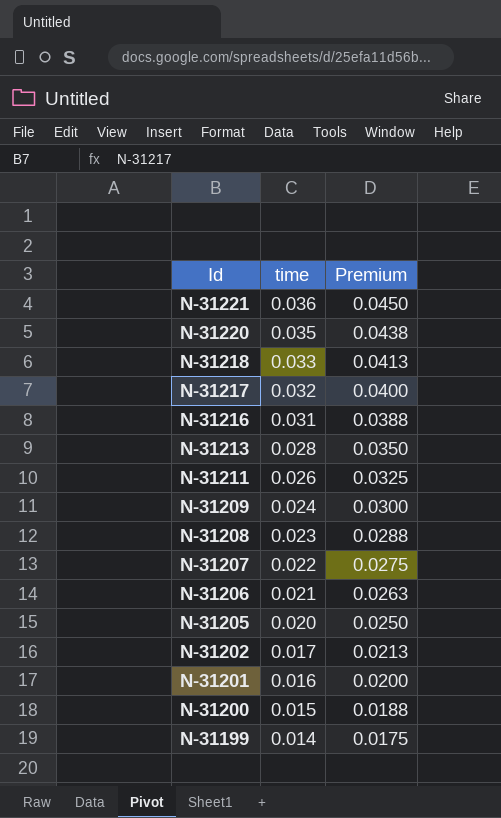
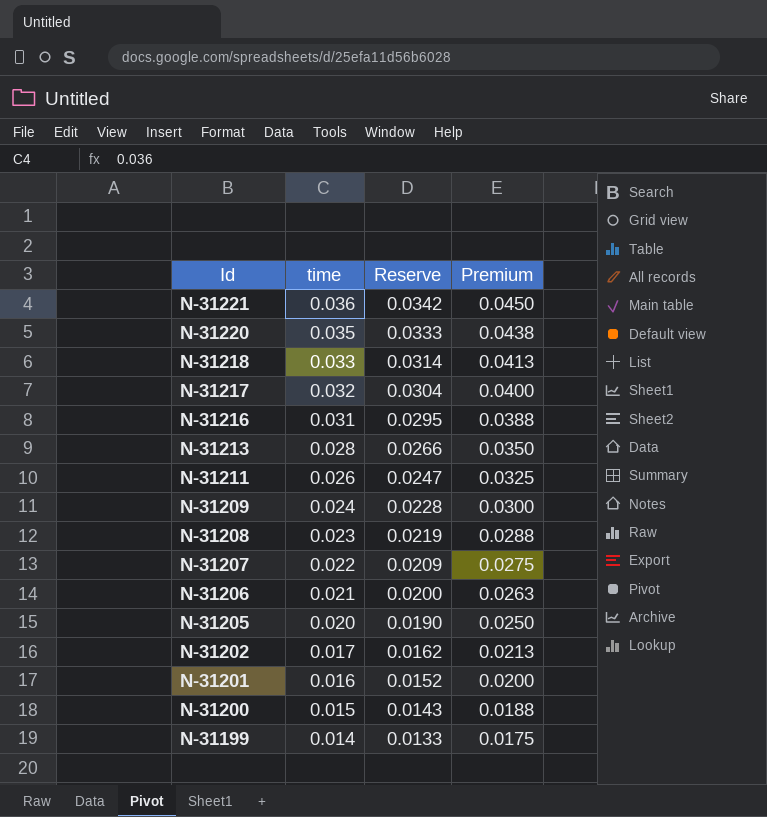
column Reserve | formula: none -> [time] * 0.95

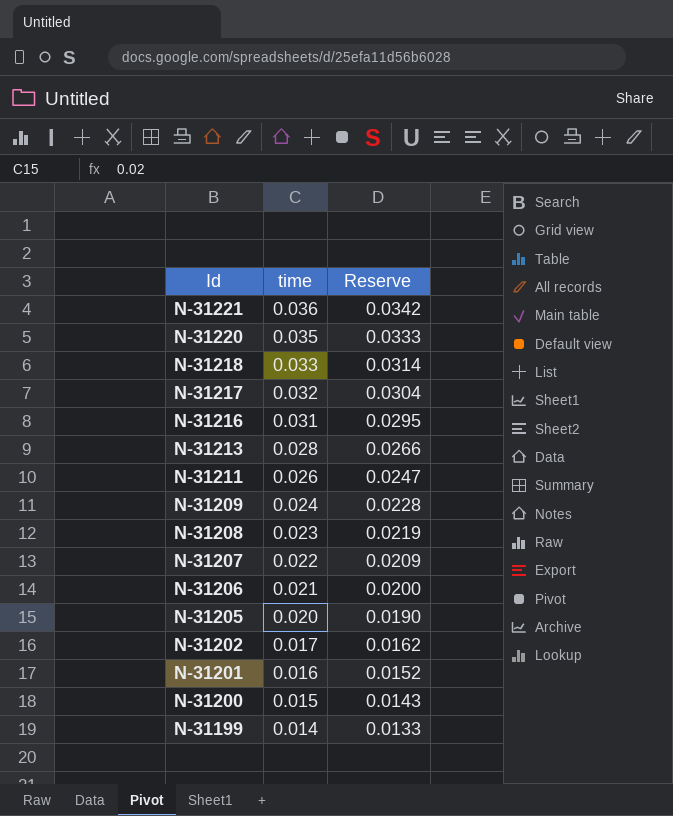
column Premium | formula: [time] * 1.25 -> none

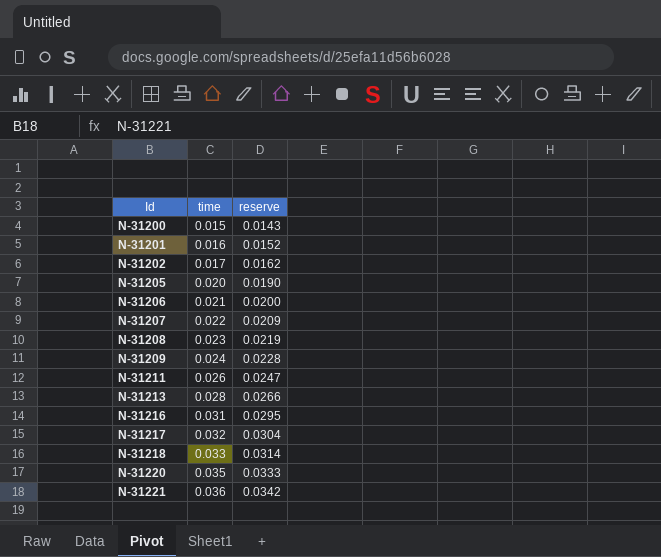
row order: Id descending -> Id ascending
column name: Reserve -> reserve
row N-31199: 0.014 | 0.0133 -> none

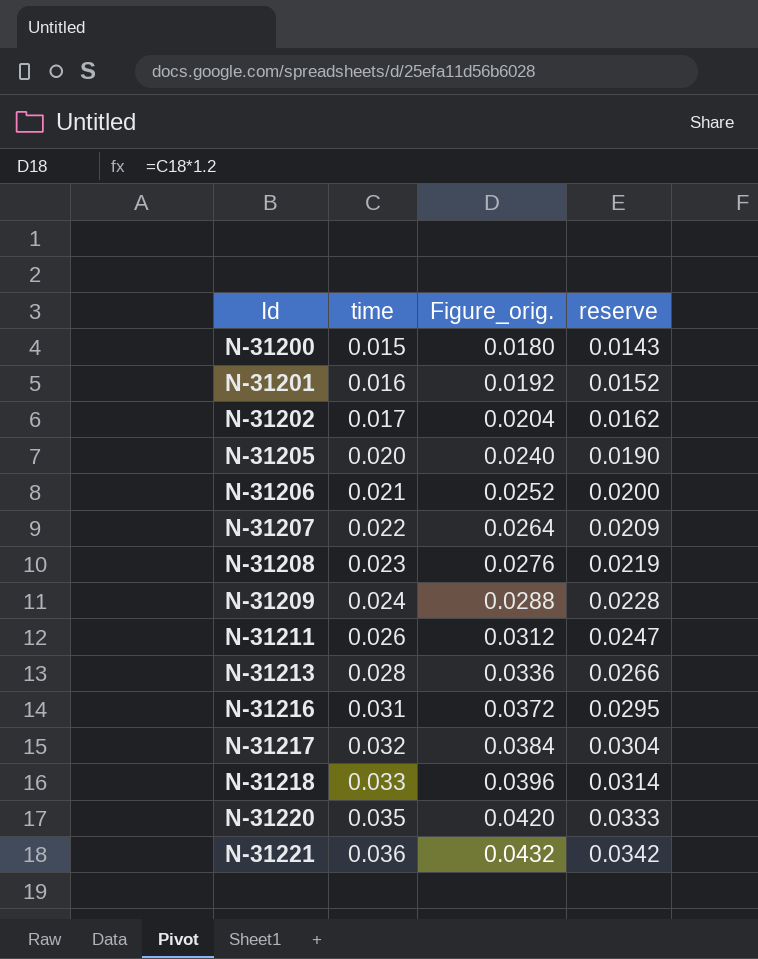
column Figure_orig. | formula: none -> [time] * 1.2

